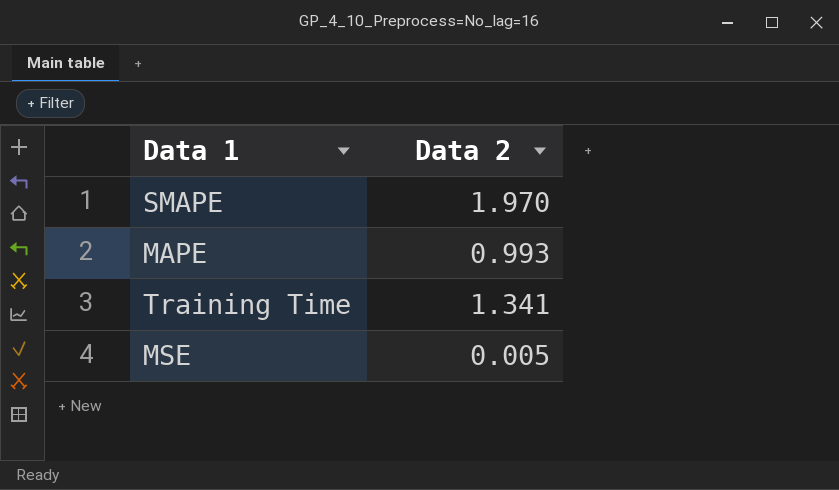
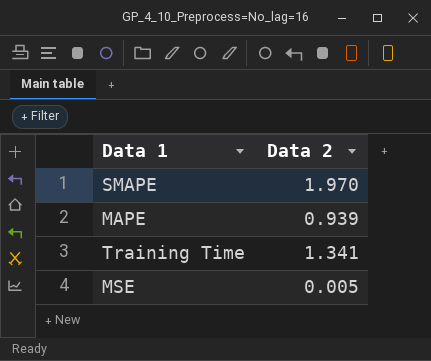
MAPE | Data 2: 0.993 -> 0.939

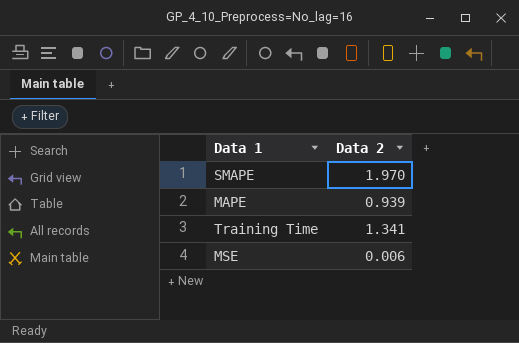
MSE | Data 2: 0.005 -> 0.006

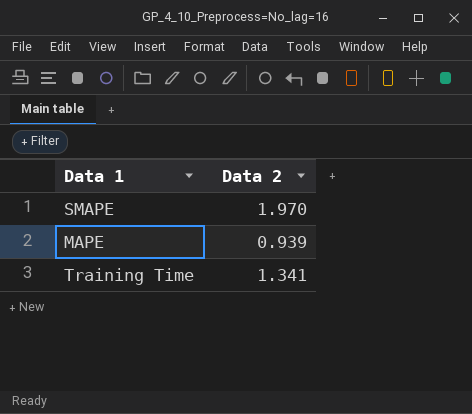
row MSE: 0.006 -> none

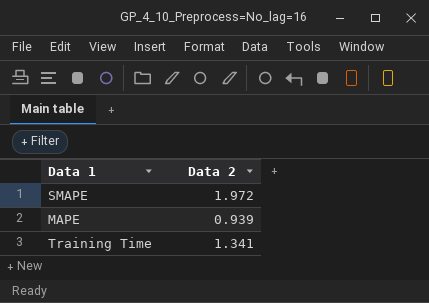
SMAPE | Data 2: 1.970 -> 1.972

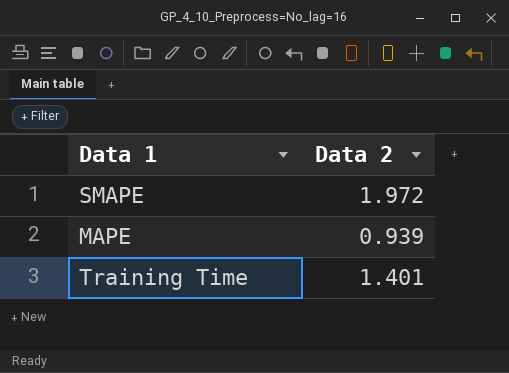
Training Time | Data 2: 1.341 -> 1.401

